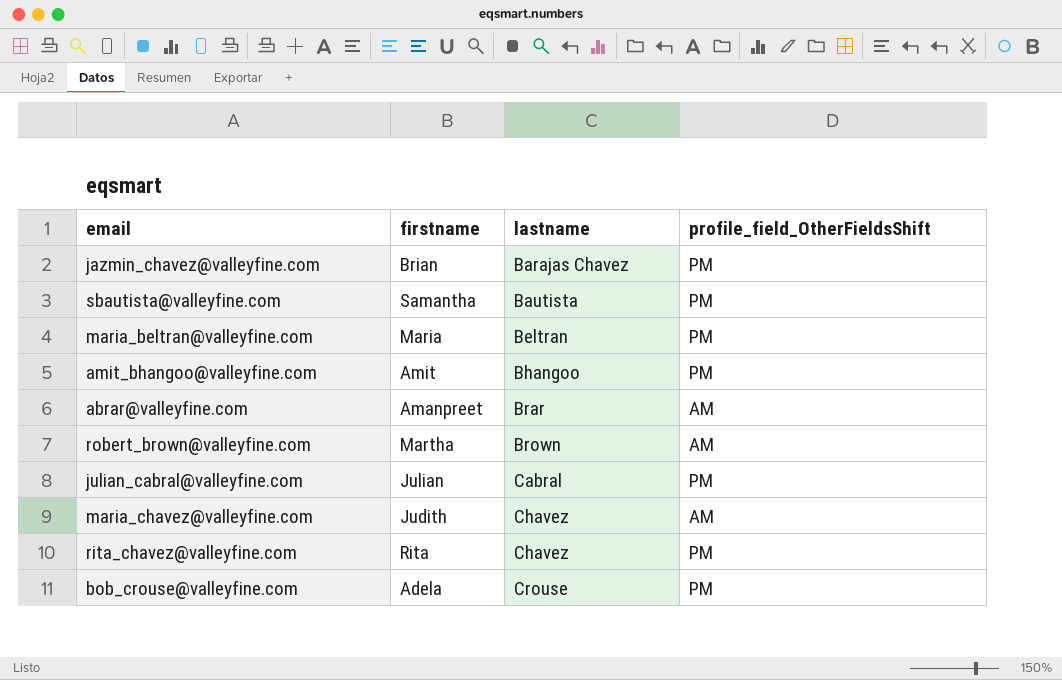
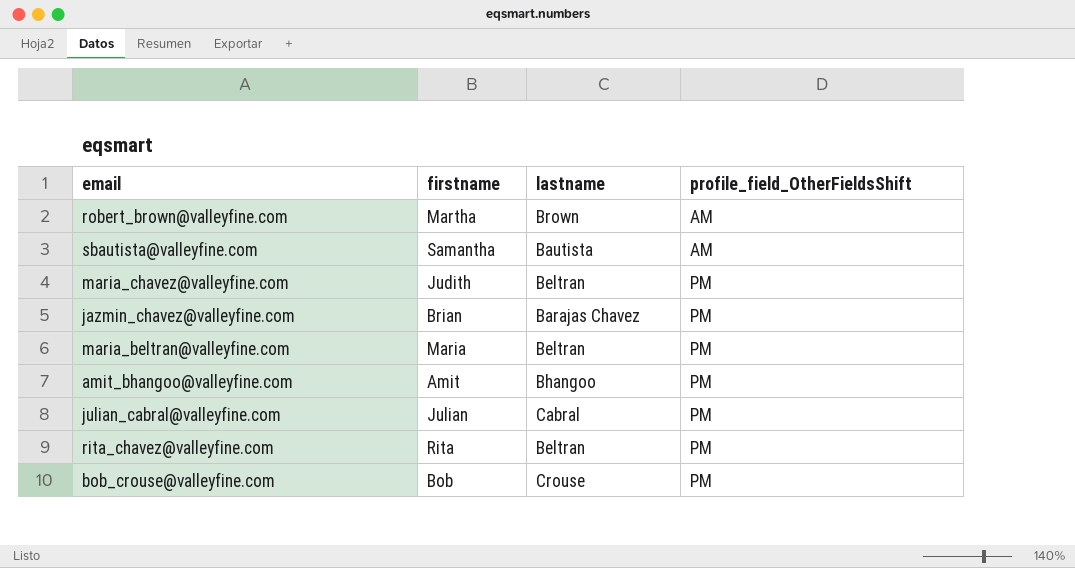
row order: lastname ascending -> profile_field_OtherFieldsShift ascending
row abrar@valleyfine.com: Amanpreet | Brar | AM -> none
sbautista@valleyfine.com | profile_field_OtherFieldsShift: PM -> AM
maria_chavez@valleyfine.com | lastname: Chavez -> Beltran
maria_chavez@valleyfine.com | profile_field_OtherFieldsShift: AM -> PM
rita_chavez@valleyfine.com | lastname: Chavez -> Beltran
bob_crouse@valleyfine.com | firstname: Adela -> Bob

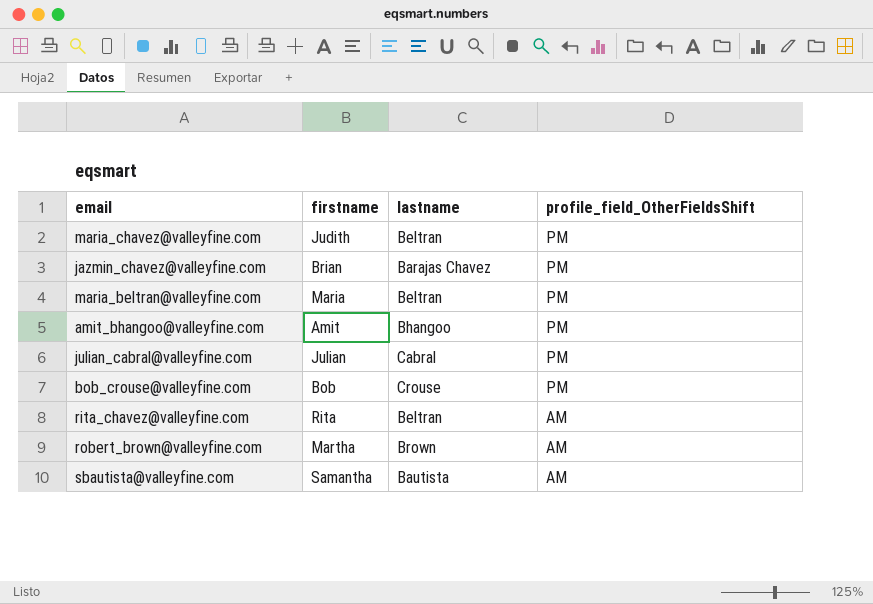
row order: profile_field_OtherFieldsShift ascending -> profile_field_OtherFieldsShift descending
rita_chavez@valleyfine.com | profile_field_OtherFieldsShift: PM -> AM

